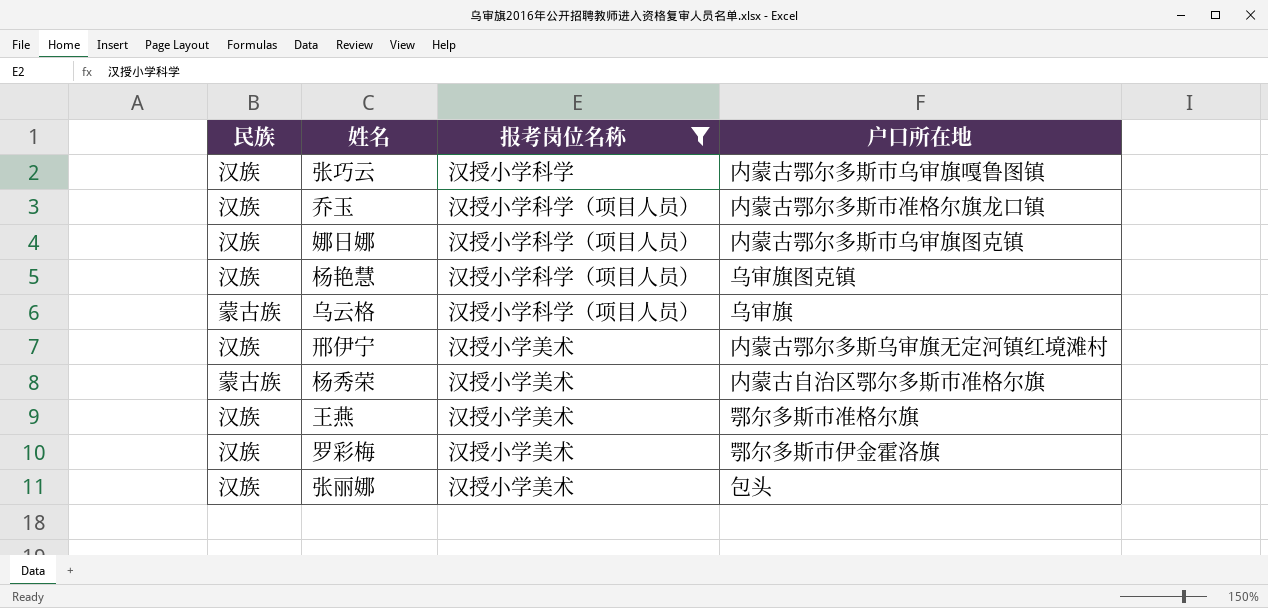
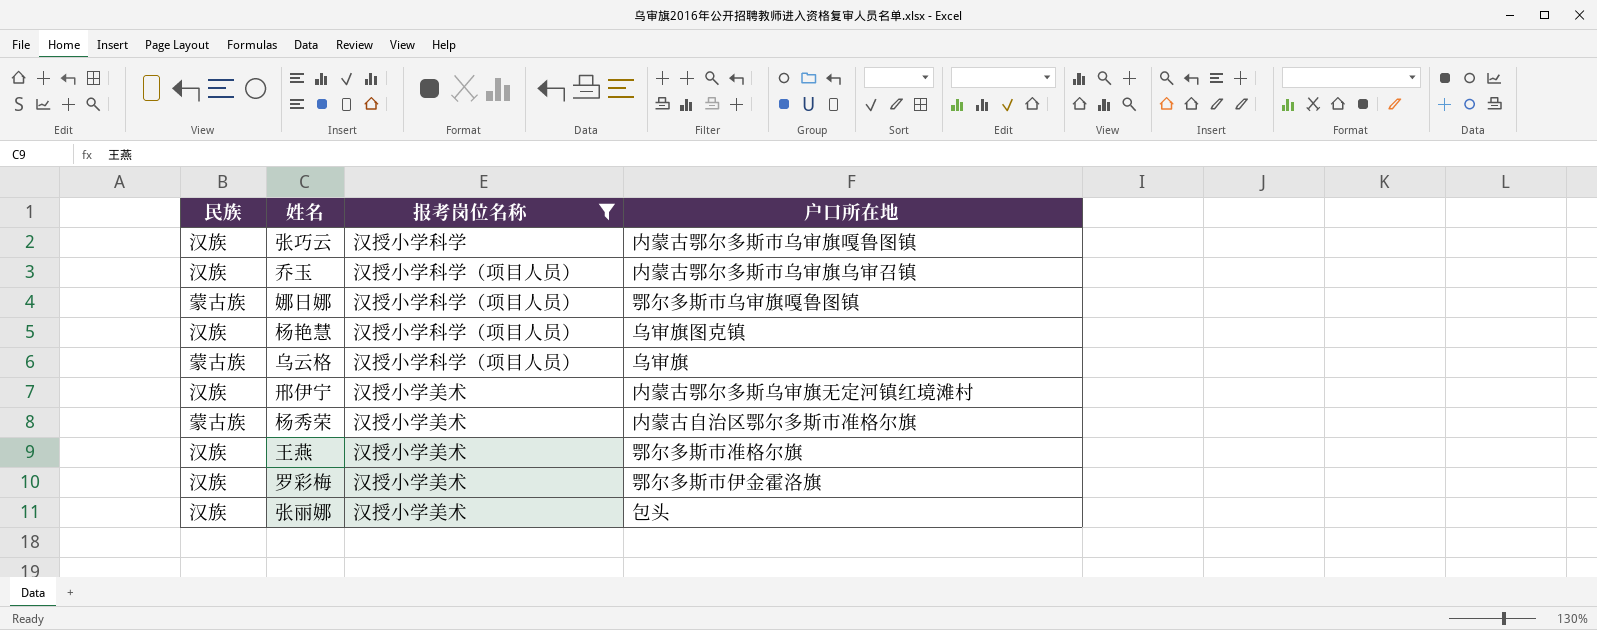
乔玉 | 户口所在地: 内蒙古鄂尔多斯市准格尔旗龙口镇 -> 内蒙古鄂尔多斯市乌审旗乌审召镇
娜日娜 | 民族: 汉族 -> 蒙古族
娜日娜 | 户口所在地: 内蒙古鄂尔多斯市乌审旗图克镇 -> 鄂尔多斯市乌审旗嘎鲁图镇

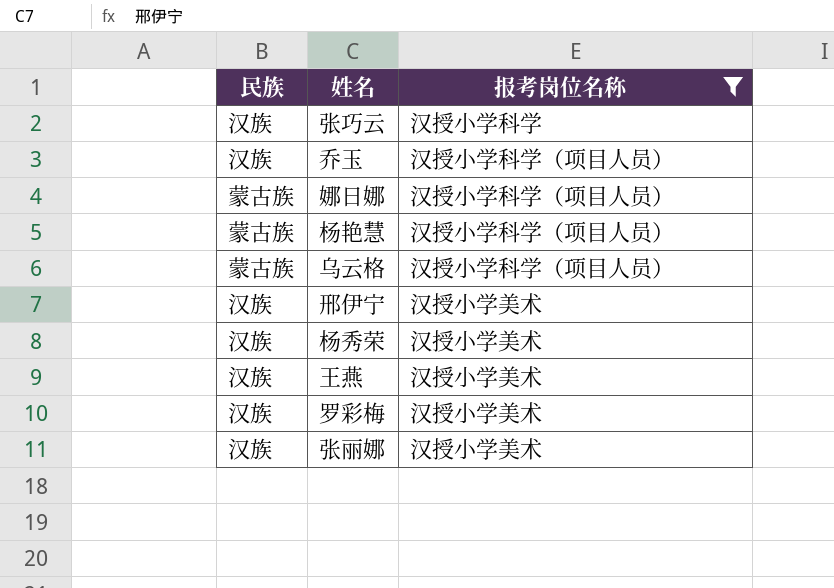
column 户口所在地 | position: 4 -> none
杨艳慧 | 民族: 汉族 -> 蒙古族
杨秀荣 | 民族: 蒙古族 -> 汉族

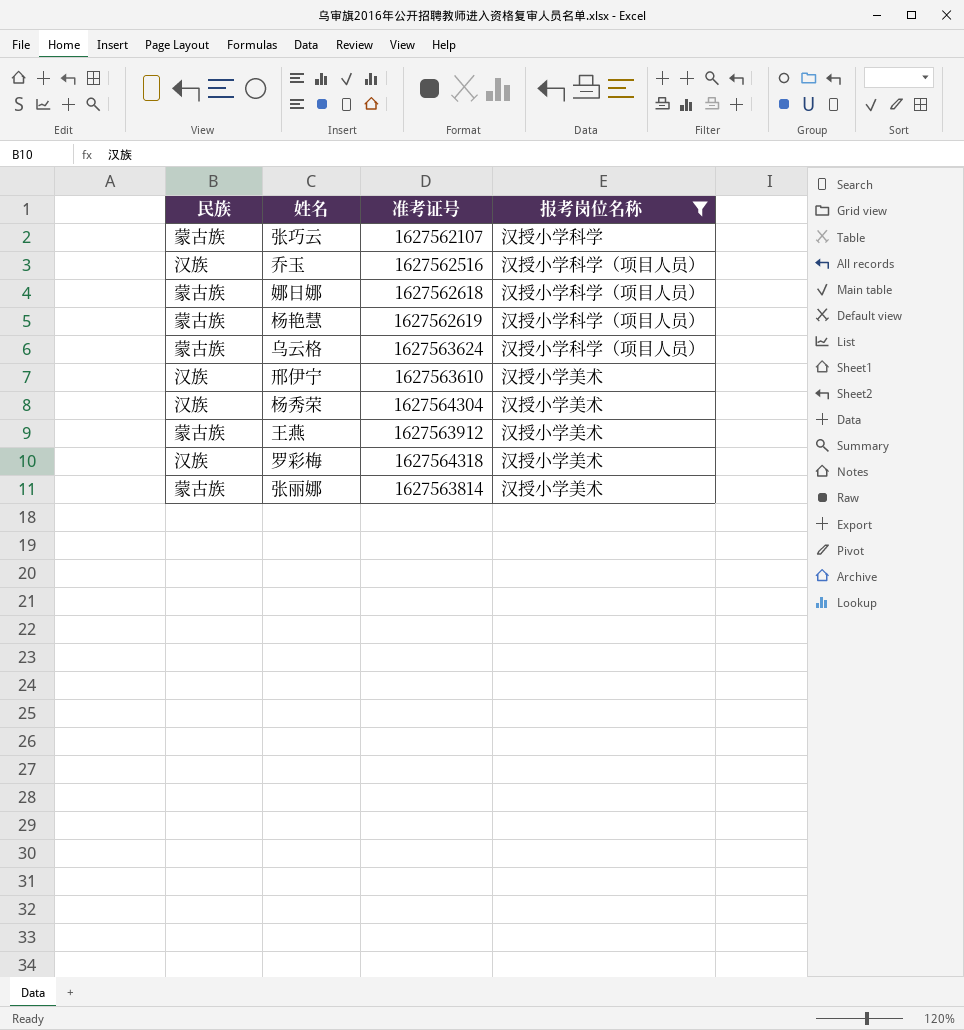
column 准考证号 | position: none -> 3
张巧云 | 民族: 汉族 -> 蒙古族
王燕 | 民族: 汉族 -> 蒙古族
张丽娜 | 民族: 汉族 -> 蒙古族

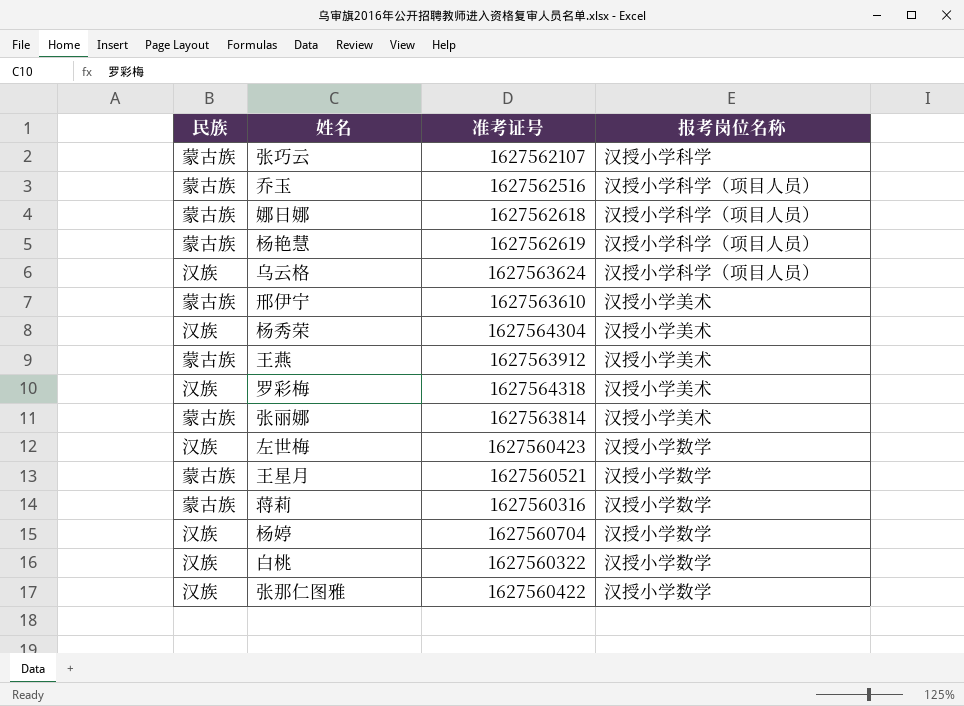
filter: 报考岗位名称 != 汉授小学数学 -> none
乔玉 | 民族: 汉族 -> 蒙古族
乌云格 | 民族: 蒙古族 -> 汉族
邢伊宁 | 民族: 汉族 -> 蒙古族

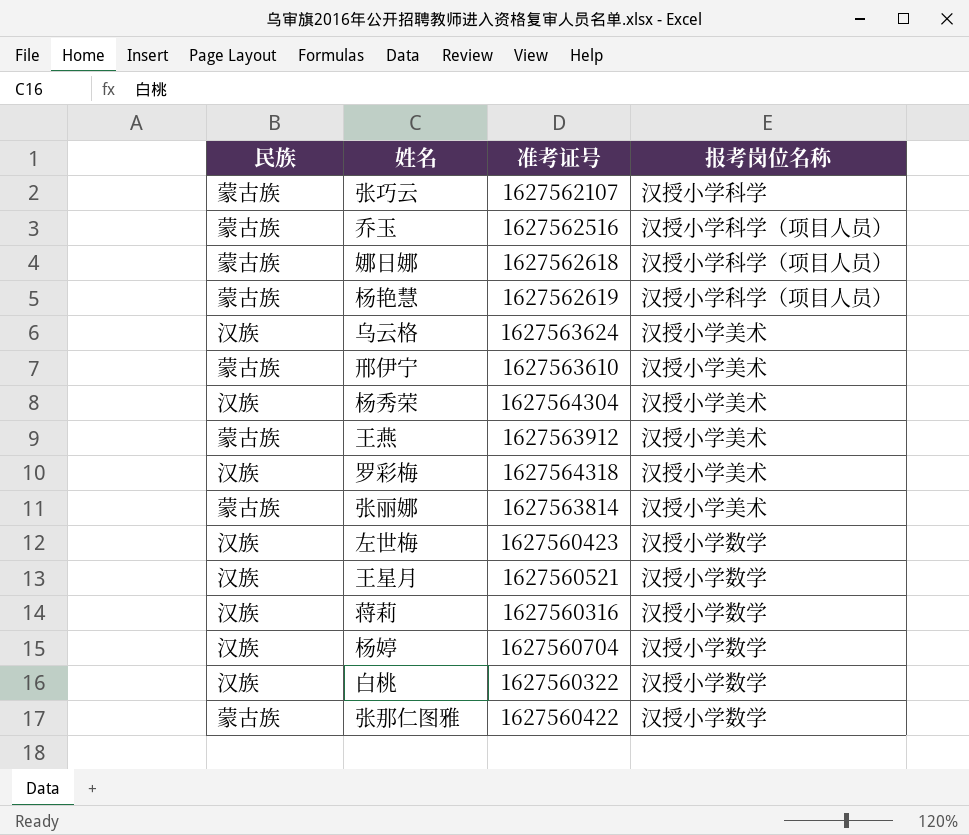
乌云格 | 报考岗位名称: 汉授小学科学（项目人员） -> 汉授小学美术
王星月 | 民族: 蒙古族 -> 汉族
蒋莉 | 民族: 蒙古族 -> 汉族
张那仁图雅 | 民族: 汉族 -> 蒙古族

